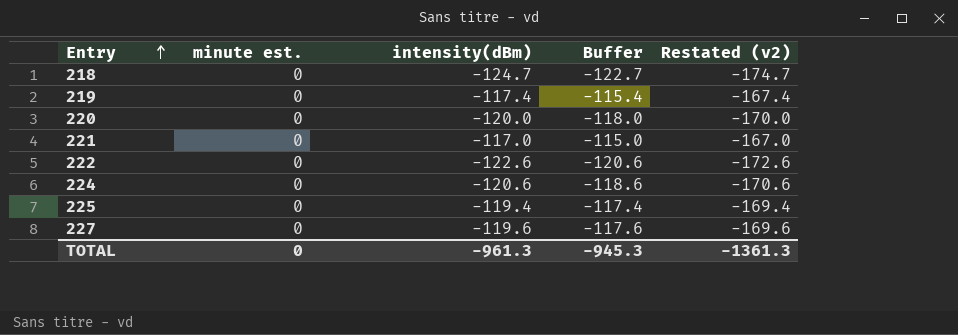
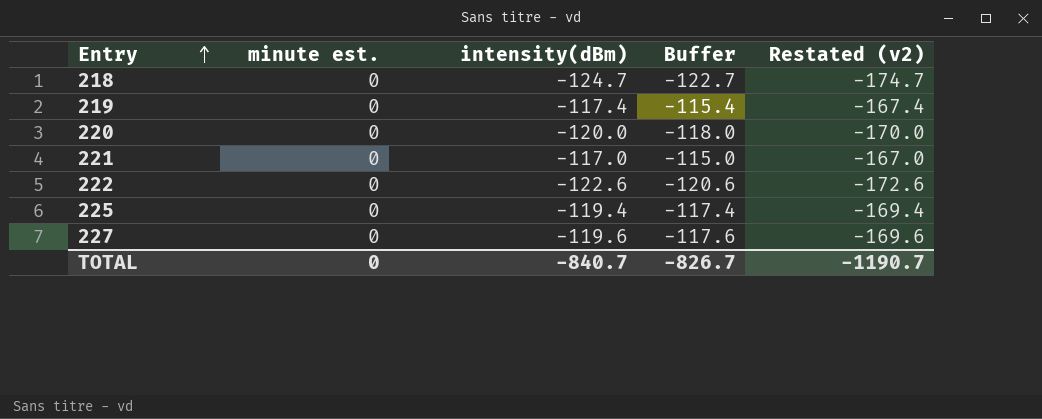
row 224: 0 | -120.6 | -118.6 | -170.6 -> none
TOTAL | intensity(dBm): -961.3 -> -840.7
TOTAL | Buffer: -945.3 -> -826.7
TOTAL | Restated (v2): -1361.3 -> -1190.7

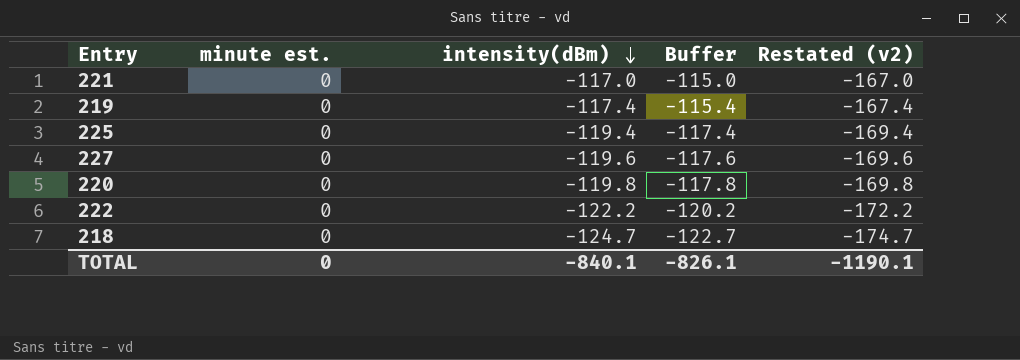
row order: Entry ascending -> intensity(dBm) descending
220 | intensity(dBm): -120.0 -> -119.8
220 | Buffer: -118.0 -> -117.8
220 | Restated (v2): -170.0 -> -169.8
222 | intensity(dBm): -122.6 -> -122.2
222 | Buffer: -120.6 -> -120.2
222 | Restated (v2): -172.6 -> -172.2
TOTAL | intensity(dBm): -840.7 -> -840.1
TOTAL | Buffer: -826.7 -> -826.1
TOTAL | Restated (v2): -1190.7 -> -1190.1

